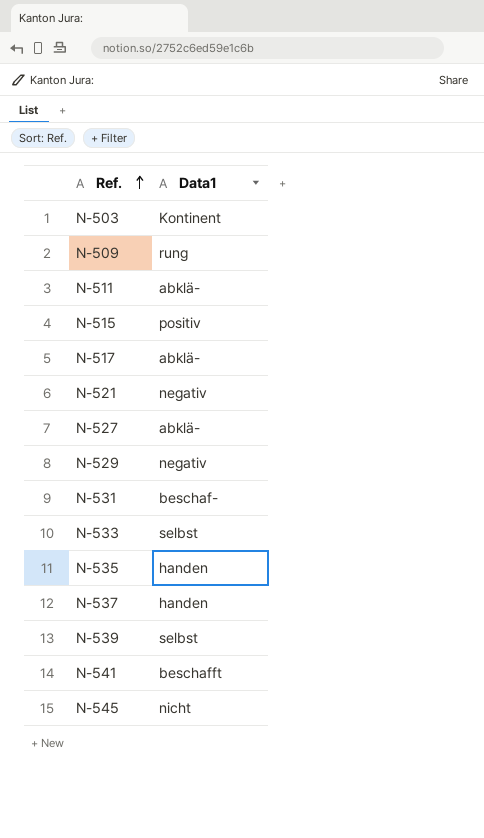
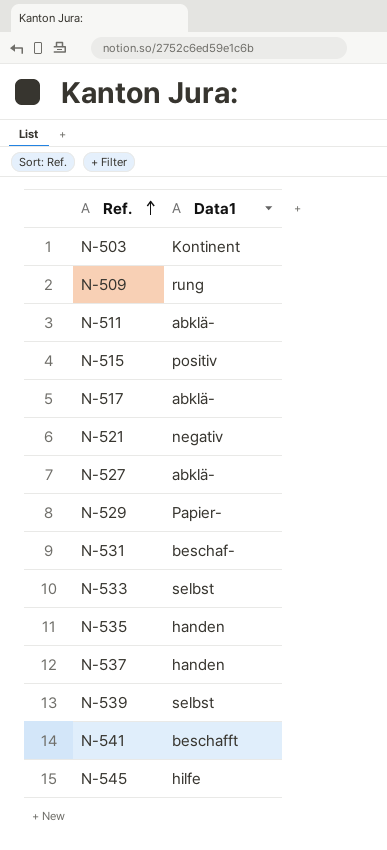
N-529 | Data1: negativ -> Papier-
N-545 | Data1: nicht -> hilfe

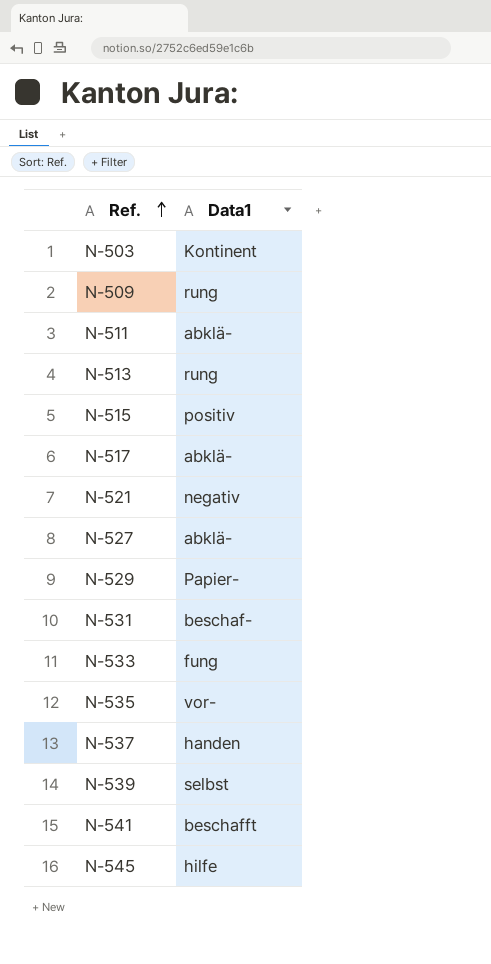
row N-513: none -> rung
N-533 | Data1: selbst -> fung
N-535 | Data1: handen -> vor-

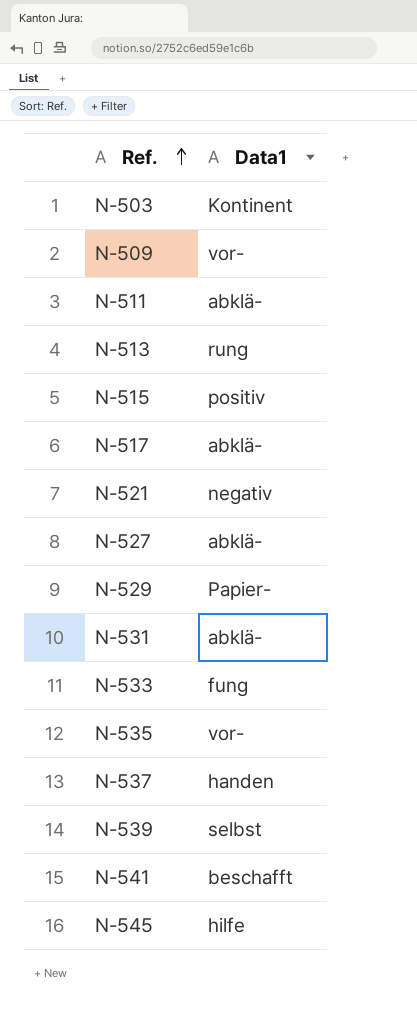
N-509 | Data1: rung -> vor-
N-531 | Data1: beschaf- -> abklä-

